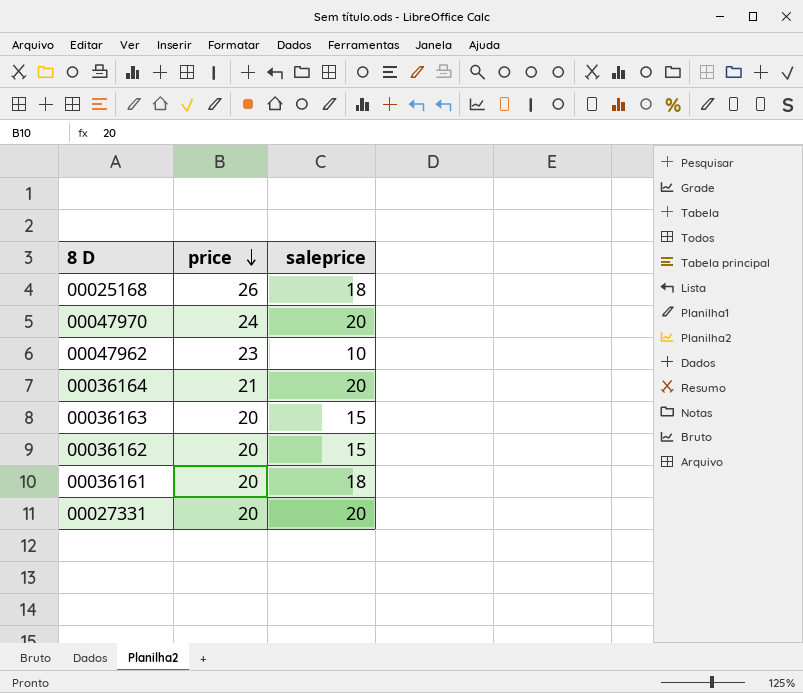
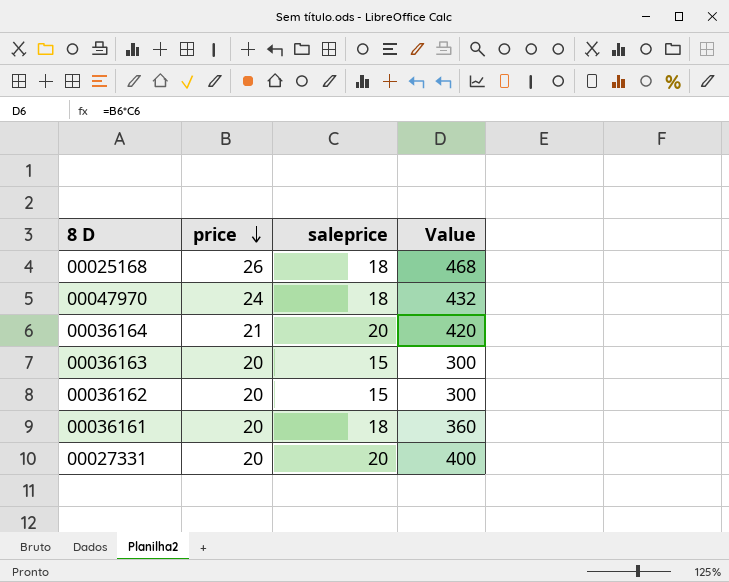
column Value | formula: none -> [price] * [saleprice]
row 00047962: 23 | 10 -> none
00047970 | saleprice: 20 -> 18

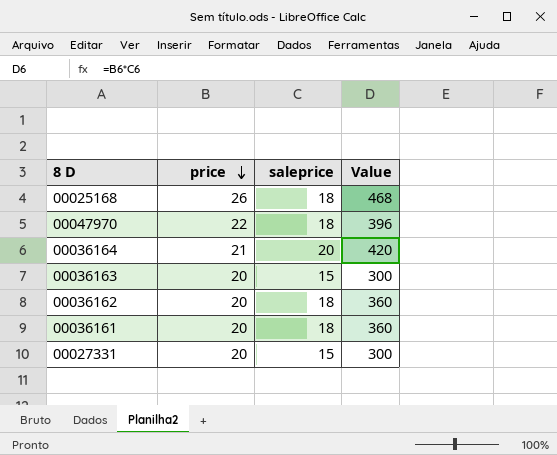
00047970 | price: 24 -> 22
00047970 | Value: 432 -> 396
00036162 | saleprice: 15 -> 18
00036162 | Value: 300 -> 360
00027331 | saleprice: 20 -> 15
00027331 | Value: 400 -> 300

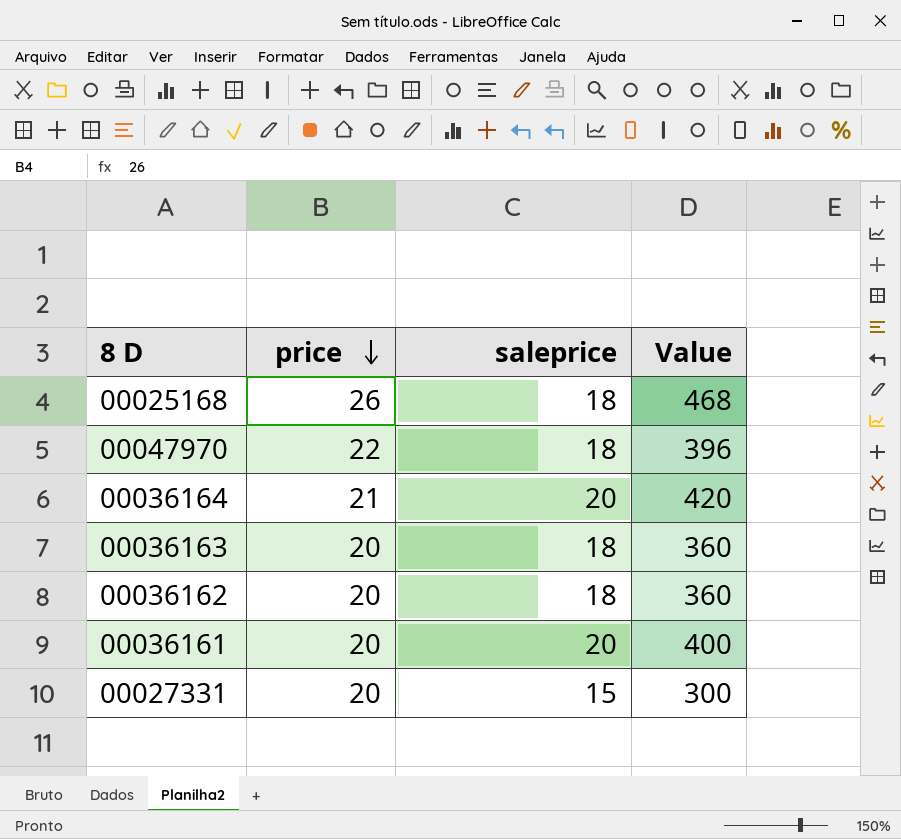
00036163 | saleprice: 15 -> 18
00036163 | Value: 300 -> 360
00036161 | saleprice: 18 -> 20
00036161 | Value: 360 -> 400

